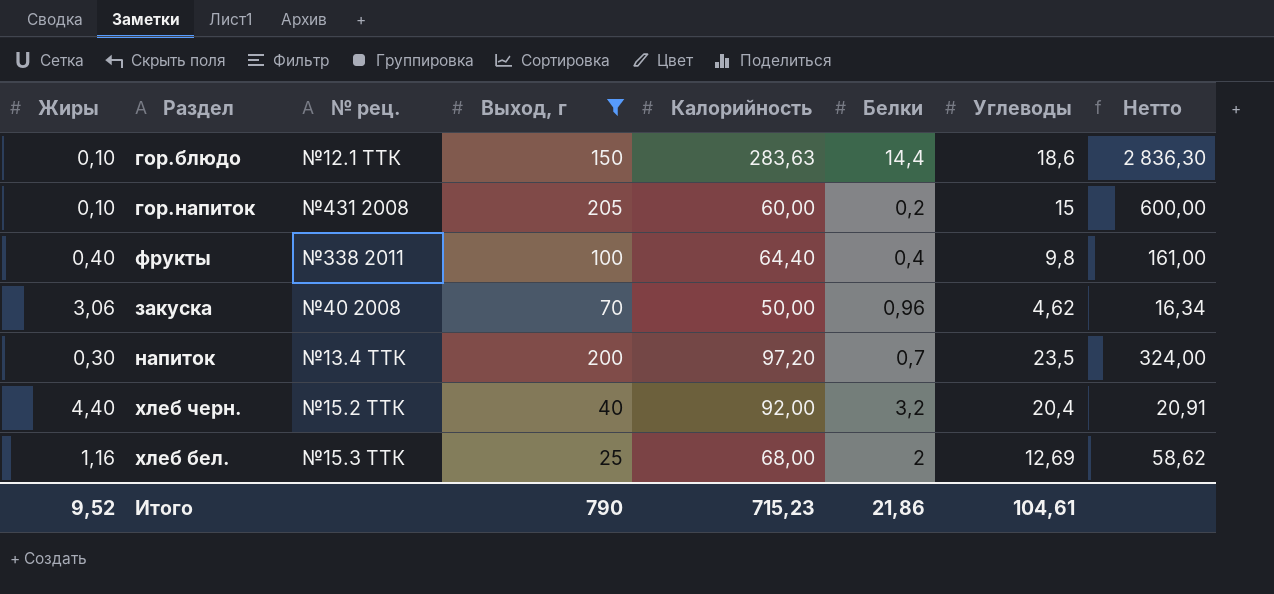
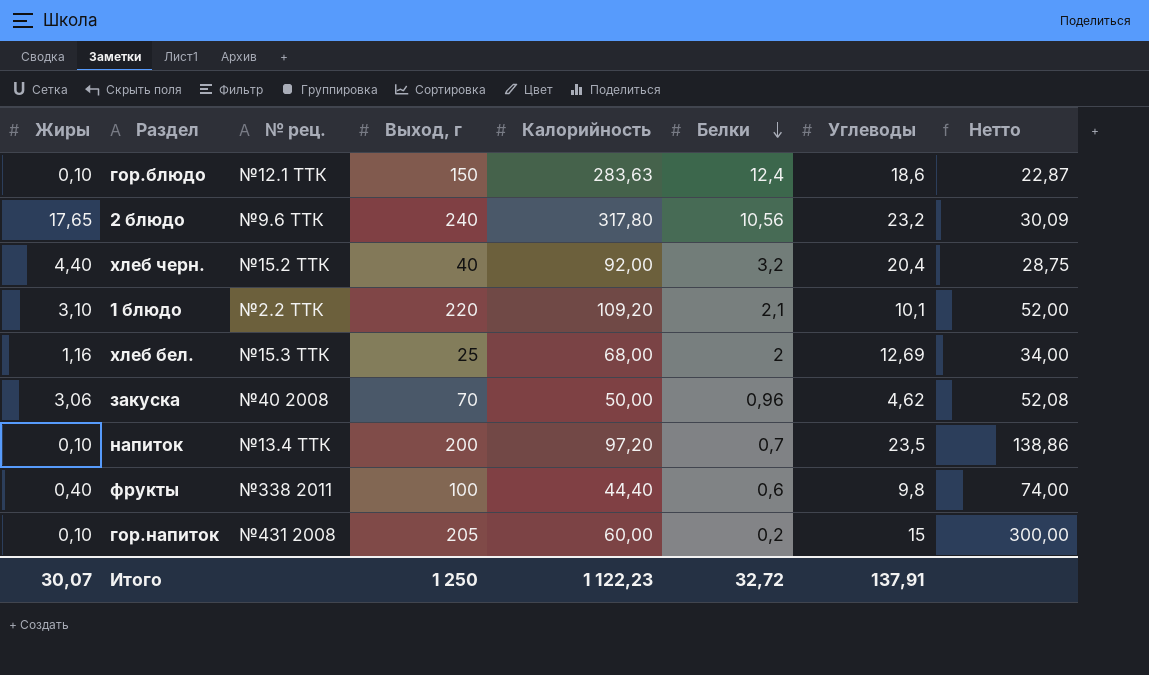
filter: Выход, г <= 205 -> none
row order: none -> Белки descending
column Нетто | formula: [Калорийность] / [Жиры] -> [Калорийность] / [Белки]
гор.блюдо | Белки: 14,4 -> 12,4
напиток | Жиры: 0,30 -> 0,10
фрукты | Калорийность: 64,40 -> 44,40
фрукты | Белки: 0,4 -> 0,6
Итого | Жиры: 9,52 -> 30,07
Итого | Выход, г: 790 -> 1 250
Итого | Калорийность: 715,23 -> 1 122,23
Итого | Белки: 21,86 -> 32,72
Итого | Углеводы: 104,61 -> 137,91

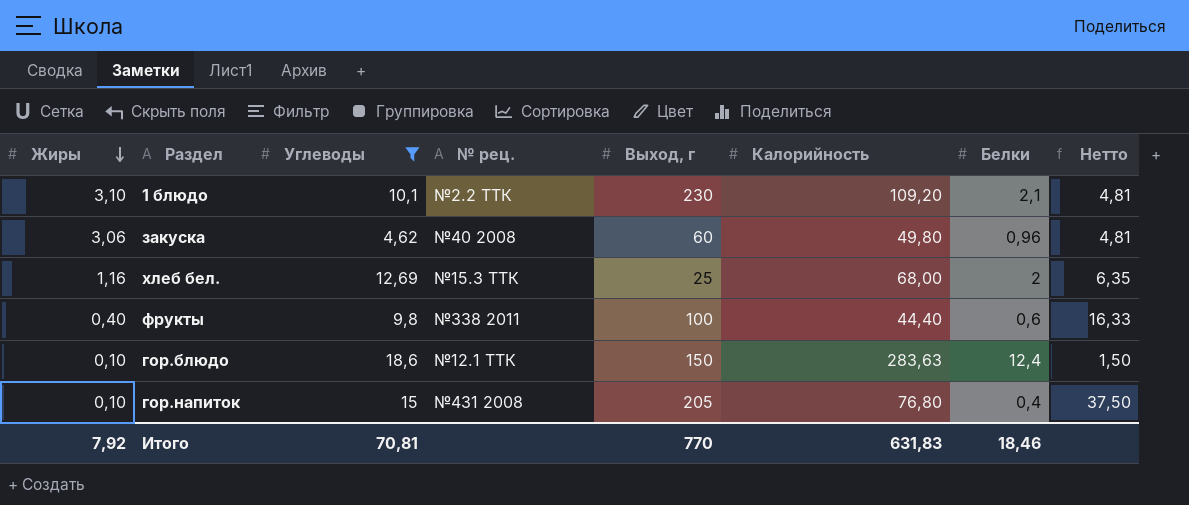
filter: none -> Углеводы <= 18,6
row order: Белки descending -> Жиры descending
column Углеводы | position: 7 -> 3
column Нетто | formula: [Калорийность] / [Белки] -> [Углеводы] / [Белки]
1 блюдо | Выход, г: 220 -> 230
закуска | Выход, г: 70 -> 60
закуска | Калорийность: 50,00 -> 49,80
гор.напиток | Калорийность: 60,00 -> 76,80
гор.напиток | Белки: 0,2 -> 0,4
Итого | Жиры: 30,07 -> 7,92
Итого | Углеводы: 137,91 -> 70,81
Итого | Выход, г: 1 250 -> 770
Итого | Калорийность: 1 122,23 -> 631,83
Итого | Белки: 32,72 -> 18,46

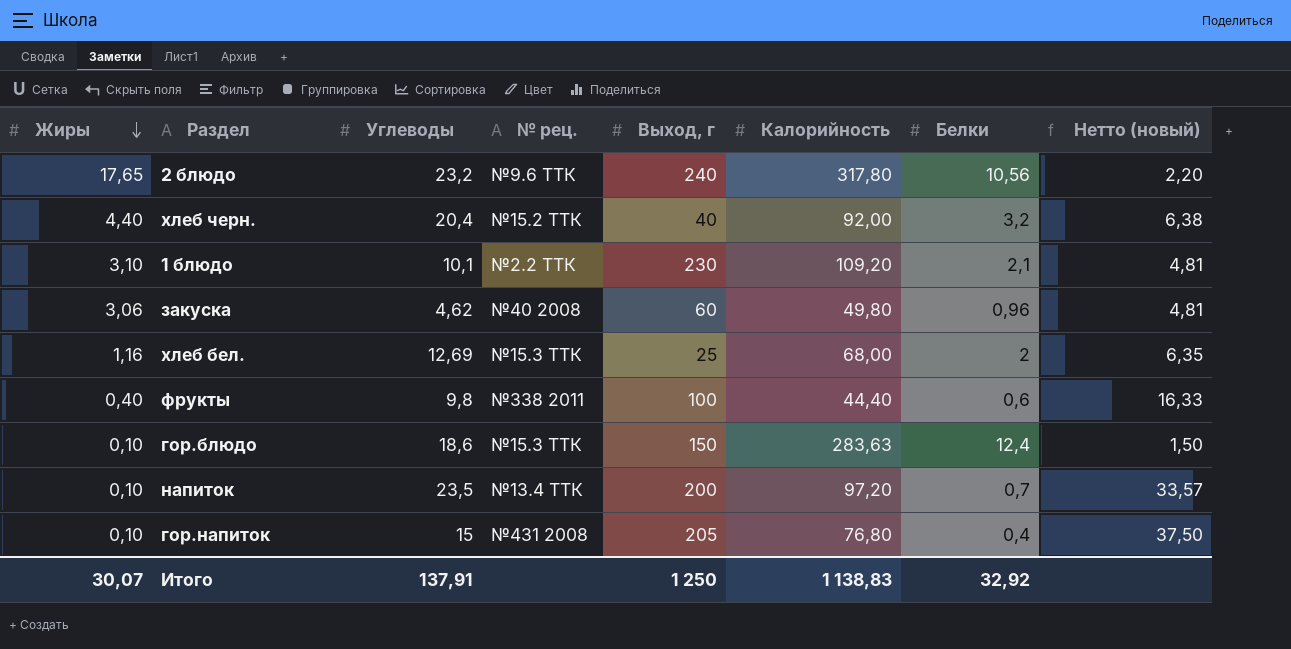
filter: Углеводы <= 18,6 -> none
column name: Нетто -> Нетто (новый)
гор.блюдо | № рец.: №12.1 ТТК -> №15.3 ТТК
Итого | Жиры: 7,92 -> 30,07
Итого | Углеводы: 70,81 -> 137,91
Итого | Выход, г: 770 -> 1 250
Итого | Калорийность: 631,83 -> 1 138,83
Итого | Белки: 18,46 -> 32,92

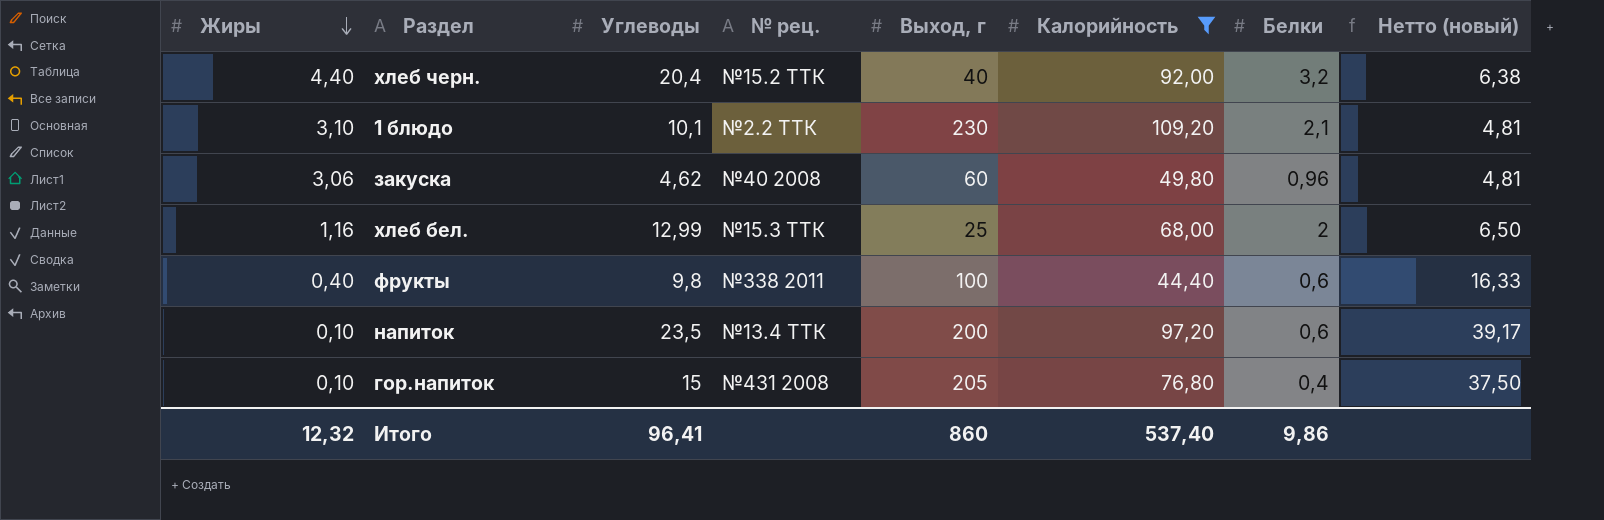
filter: none -> Калорийность <= 109,20
хлеб бел. | Углеводы: 12,69 -> 12,99
хлеб бел. | Нетто (новый): 6,35 -> 6,50
напиток | Белки: 0,7 -> 0,6
напиток | Нетто (новый): 33,57 -> 39,17
Итого | Жиры: 30,07 -> 12,32
Итого | Углеводы: 137,91 -> 96,41
Итого | Выход, г: 1 250 -> 860
Итого | Калорийность: 1 138,83 -> 537,40
Итого | Белки: 32,92 -> 9,86

